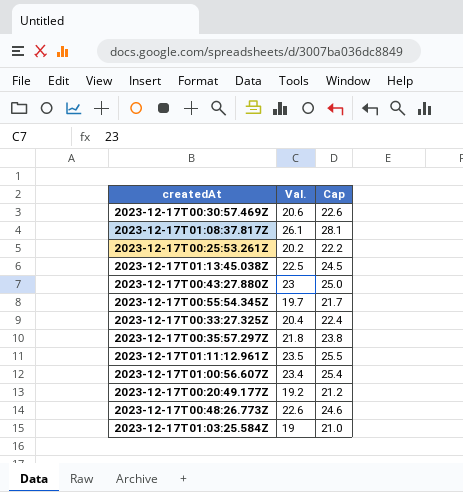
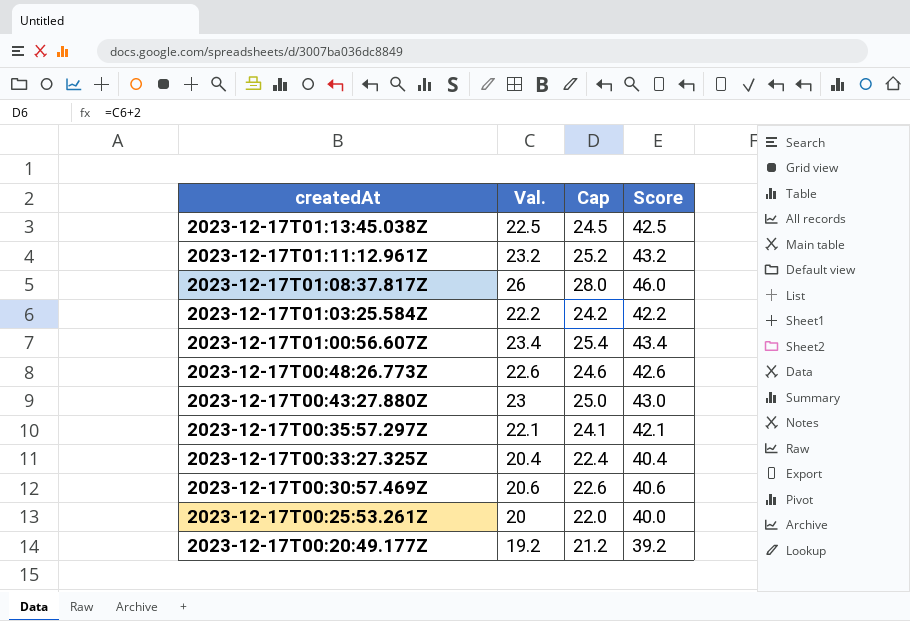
row order: none -> createdAt descending
column Score | formula: none -> [Val.] + 20
row 2023-12-17T00:55:54.345Z: 19.7 | 21.7 -> none
2023-12-17T01:11:12.961Z | Val.: 23.5 -> 23.2
2023-12-17T01:11:12.961Z | Cap: 25.5 -> 25.2
2023-12-17T01:08:37.817Z | Val.: 26.1 -> 26
2023-12-17T01:08:37.817Z | Cap: 28.1 -> 28.0
2023-12-17T01:03:25.584Z | Val.: 19 -> 22.2
2023-12-17T01:03:25.584Z | Cap: 21.0 -> 24.2
2023-12-17T00:35:57.297Z | Val.: 21.8 -> 22.1
2023-12-17T00:35:57.297Z | Cap: 23.8 -> 24.1
2023-12-17T00:25:53.261Z | Val.: 20.2 -> 20
2023-12-17T00:25:53.261Z | Cap: 22.2 -> 22.0

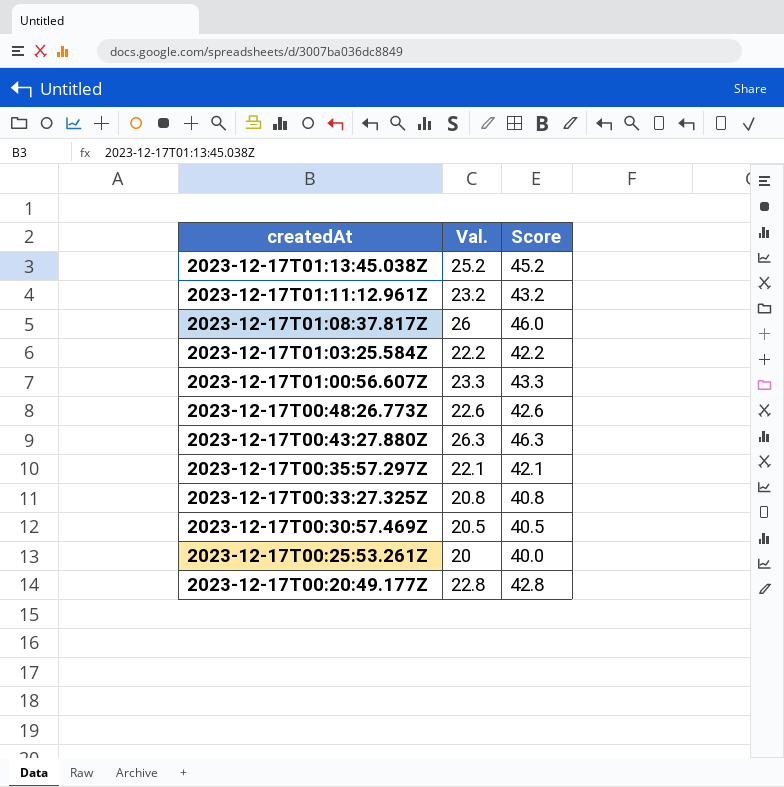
column Cap | formula: [Val.] + 2 -> none
2023-12-17T01:13:45.038Z | Val.: 22.5 -> 25.2
2023-12-17T01:13:45.038Z | Score: 42.5 -> 45.2
2023-12-17T01:00:56.607Z | Val.: 23.4 -> 23.3
2023-12-17T01:00:56.607Z | Score: 43.4 -> 43.3
2023-12-17T00:43:27.880Z | Val.: 23 -> 26.3
2023-12-17T00:43:27.880Z | Score: 43.0 -> 46.3
2023-12-17T00:33:27.325Z | Val.: 20.4 -> 20.8
2023-12-17T00:33:27.325Z | Score: 40.4 -> 40.8
2023-12-17T00:30:57.469Z | Val.: 20.6 -> 20.5
2023-12-17T00:30:57.469Z | Score: 40.6 -> 40.5
2023-12-17T00:20:49.177Z | Val.: 19.2 -> 22.8
2023-12-17T00:20:49.177Z | Score: 39.2 -> 42.8

